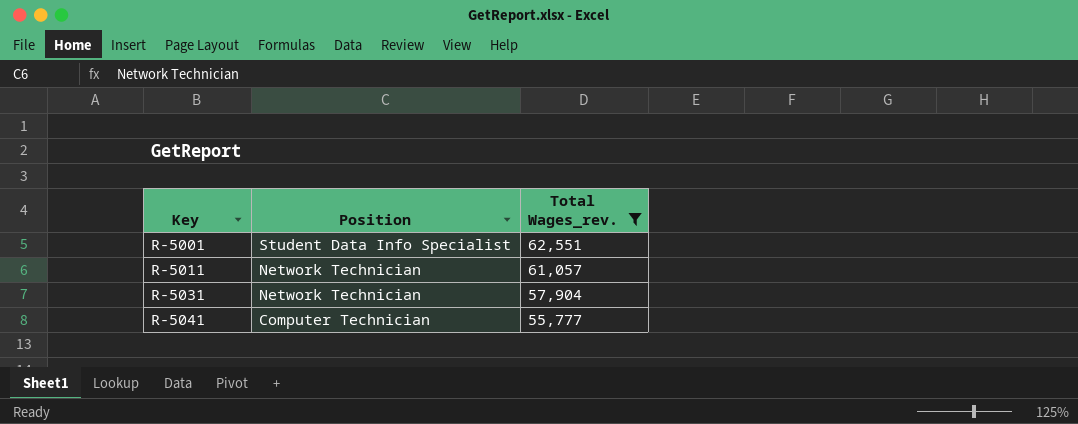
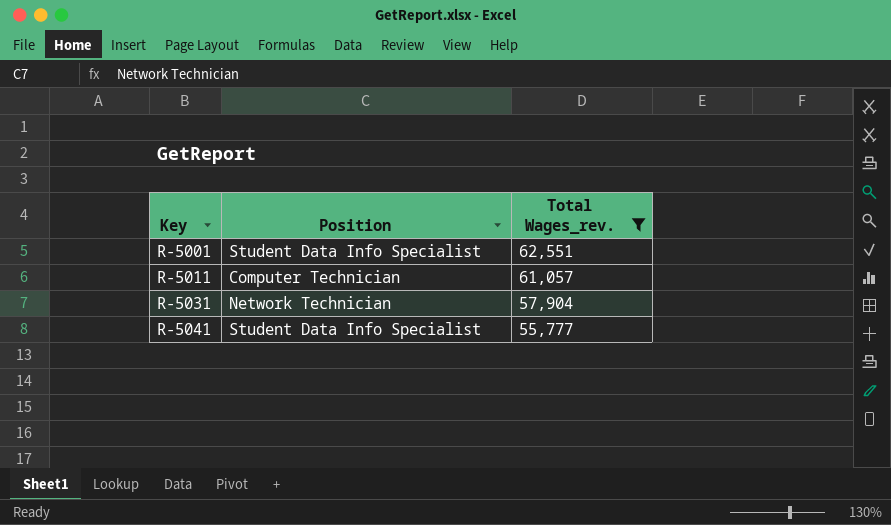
R-5011 | Position: Network Technician -> Computer Technician
R-5041 | Position: Computer Technician -> Student Data Info Specialist

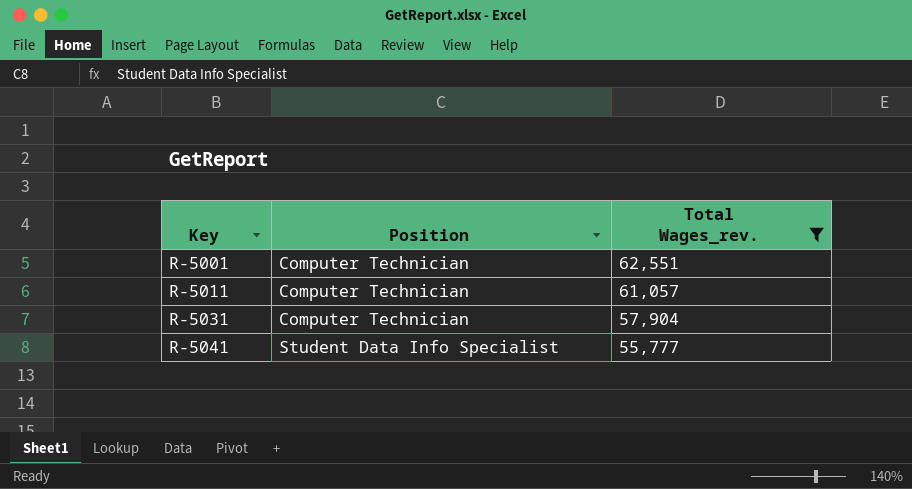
R-5001 | Position: Student Data Info Specialist -> Computer Technician
R-5031 | Position: Network Technician -> Computer Technician

